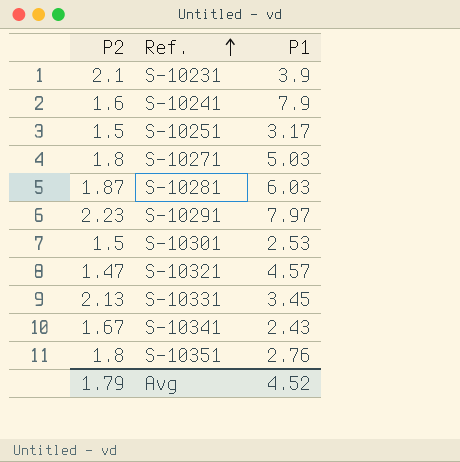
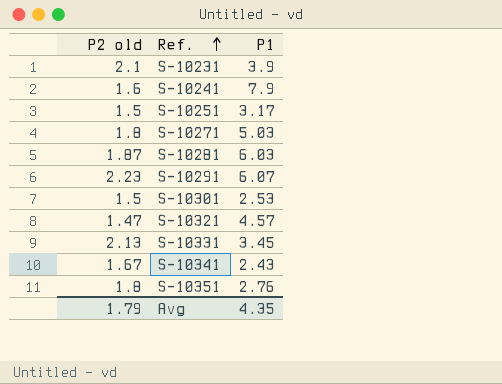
column name: P2 -> P2 old
S-10291 | P1: 7.97 -> 6.07
Avg | P1: 4.52 -> 4.35

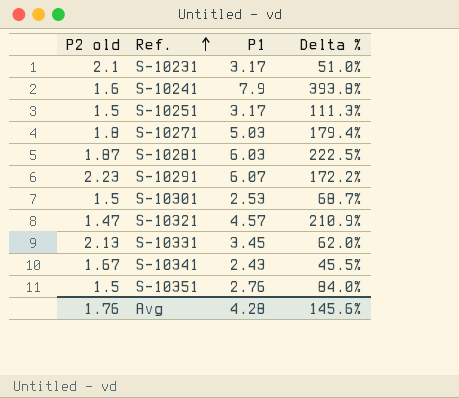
column Delta % | formula: none -> ([P1] - [P2 old]) / [P2 old]
S-10231 | P1: 3.9 -> 3.17
S-10351 | P2 old: 1.8 -> 1.5
Avg | P2 old: 1.79 -> 1.76
Avg | P1: 4.35 -> 4.28

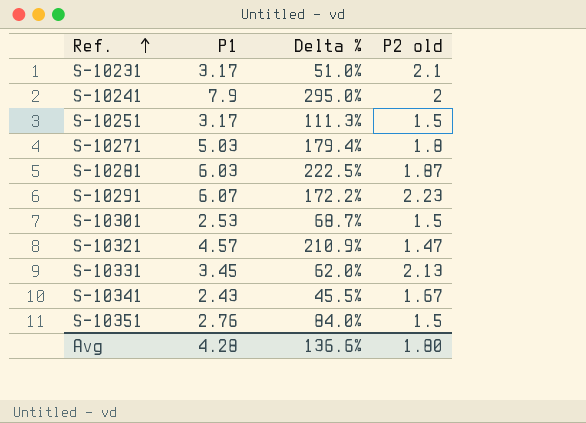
column P2 old | position: 1 -> 4
S-10241 | Delta %: 393.8% -> 295.0%
S-10241 | P2 old: 1.6 -> 2
Avg | Delta %: 145.6% -> 136.6%
Avg | P2 old: 1.76 -> 1.80

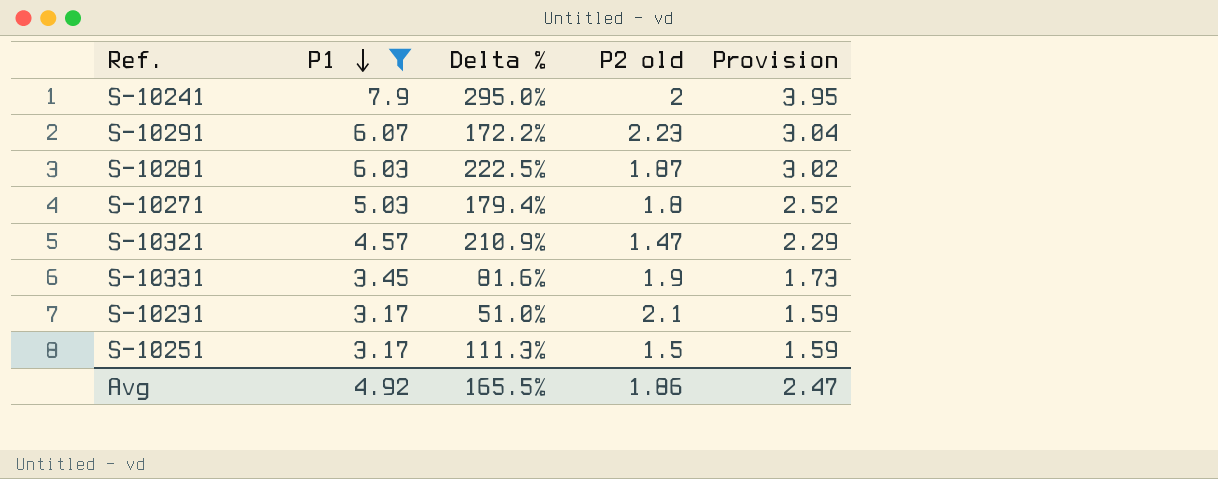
filter: none -> P1 >= 3.17
row order: Ref. ascending -> P1 descending
column Provision | formula: none -> [P1] * 0.5
S-10331 | Delta %: 62.0% -> 81.6%
S-10331 | P2 old: 2.13 -> 1.9
Avg | P1: 4.28 -> 4.92
Avg | Delta %: 136.6% -> 165.5%
Avg | P2 old: 1.80 -> 1.86

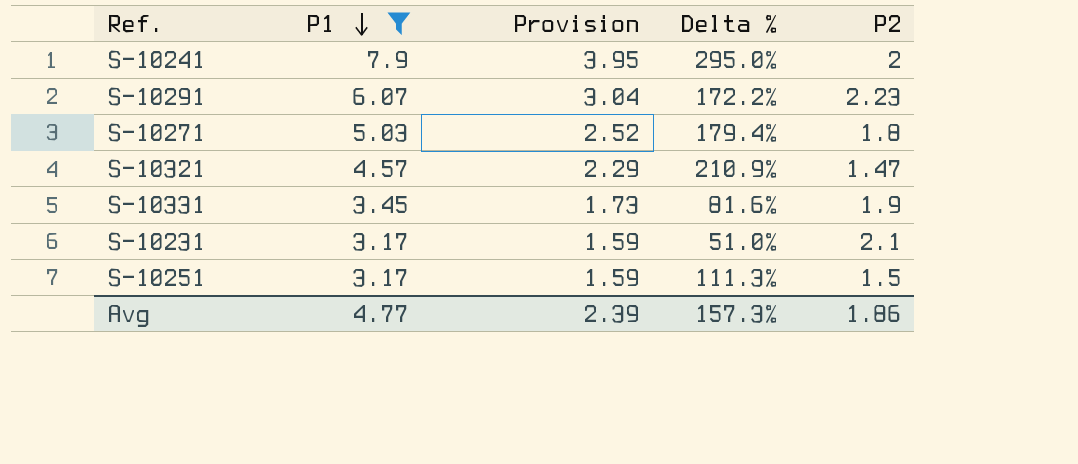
column Provision | position: 5 -> 3
column name: P2 old -> P2
row S-10281: 6.03 | 222.5% | 1.87 | 3.02 -> none
Avg | P1: 4.92 -> 4.77
Avg | Provision: 2.47 -> 2.39
Avg | Delta %: 165.5% -> 157.3%

